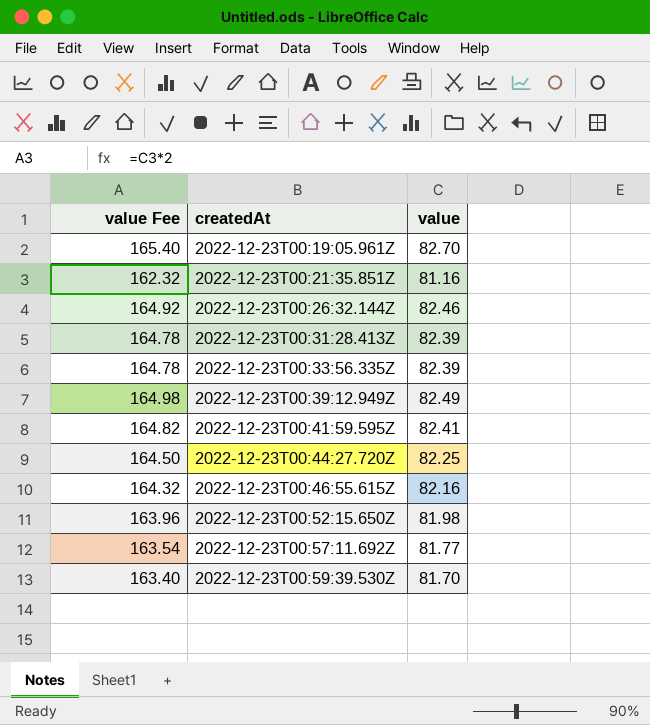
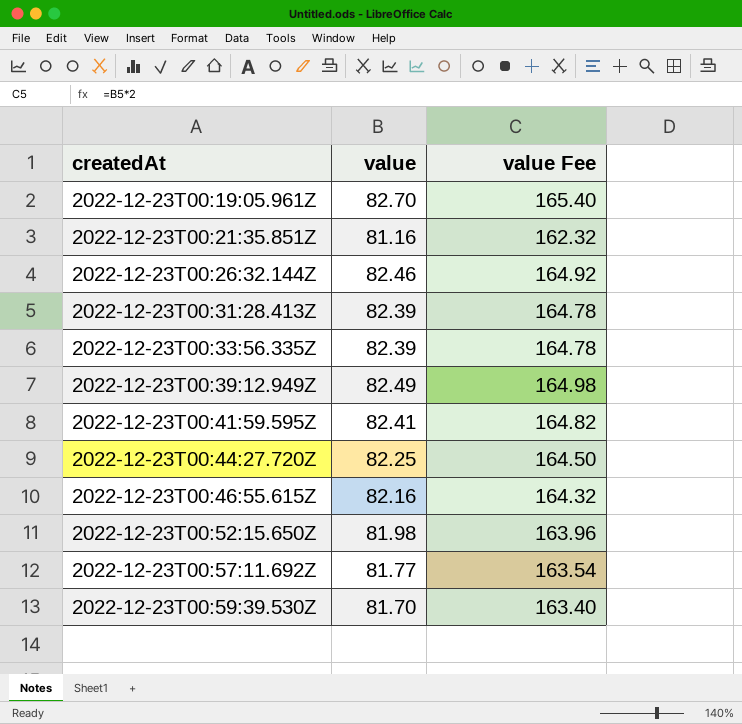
column value Fee | position: 1 -> 3

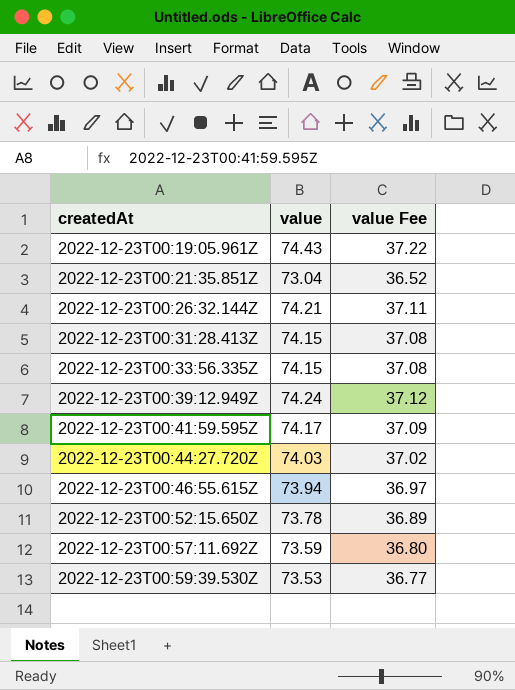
column value Fee | formula: [value] * 2 -> [value] * 0.5
2022-12-23T00:19:05.961Z | value: 82.70 -> 74.43
2022-12-23T00:21:35.851Z | value: 81.16 -> 73.04
2022-12-23T00:26:32.144Z | value: 82.46 -> 74.21
2022-12-23T00:31:28.413Z | value: 82.39 -> 74.15
2022-12-23T00:33:56.335Z | value: 82.39 -> 74.15
2022-12-23T00:39:12.949Z | value: 82.49 -> 74.24
2022-12-23T00:41:59.595Z | value: 82.41 -> 74.17
2022-12-23T00:44:27.720Z | value: 82.25 -> 74.03
2022-12-23T00:46:55.615Z | value: 82.16 -> 73.94
2022-12-23T00:52:15.650Z | value: 81.98 -> 73.78
2022-12-23T00:57:11.692Z | value: 81.77 -> 73.59
2022-12-23T00:59:39.530Z | value: 81.70 -> 73.53

